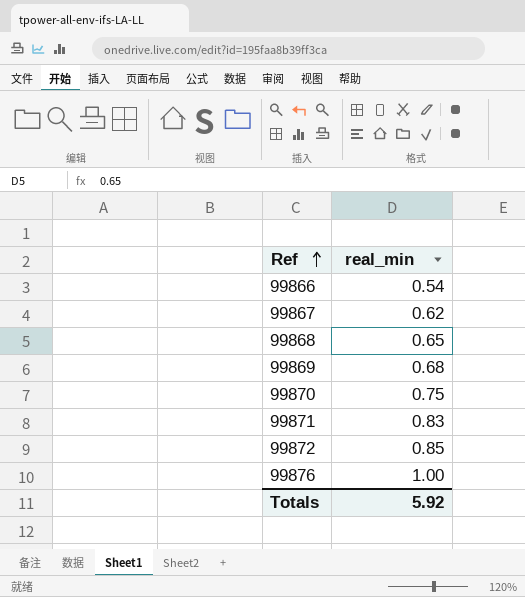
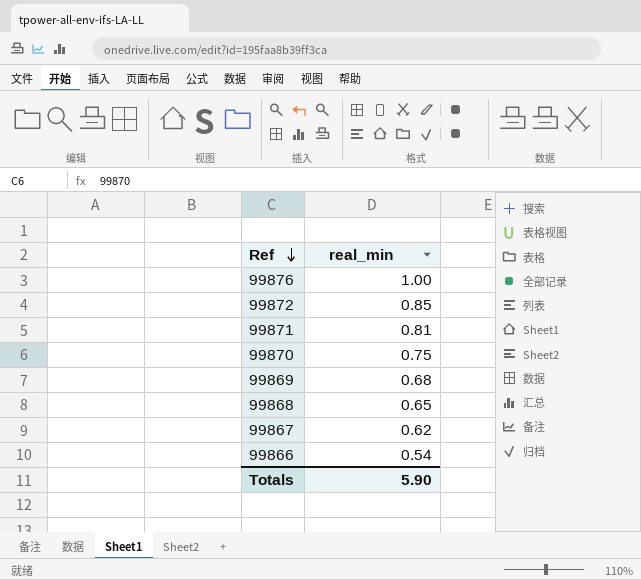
row order: Ref ascending -> Ref descending
99871 | real_min: 0.83 -> 0.81
Totals | real_min: 5.92 -> 5.90

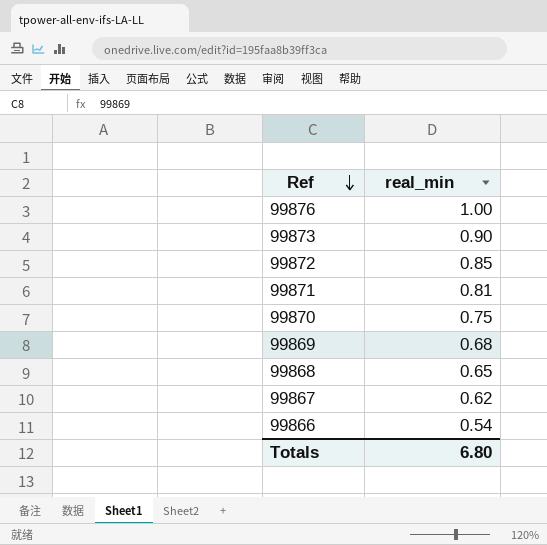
row 99873: none -> 0.90
Totals | real_min: 5.90 -> 6.80

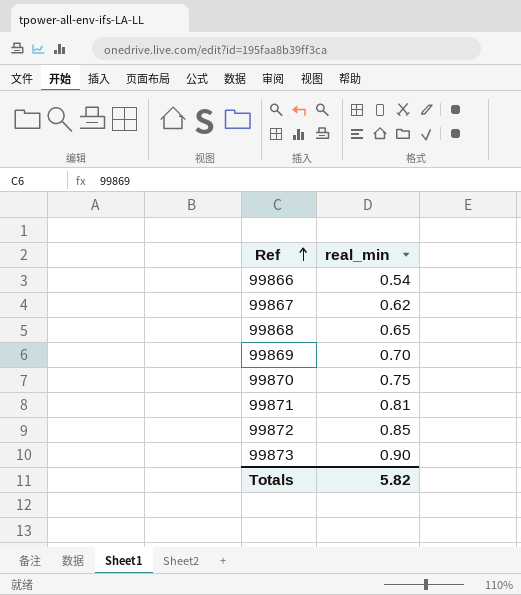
row order: Ref descending -> Ref ascending
row 99876: 1.00 -> none
99869 | real_min: 0.68 -> 0.70
Totals | real_min: 6.80 -> 5.82

